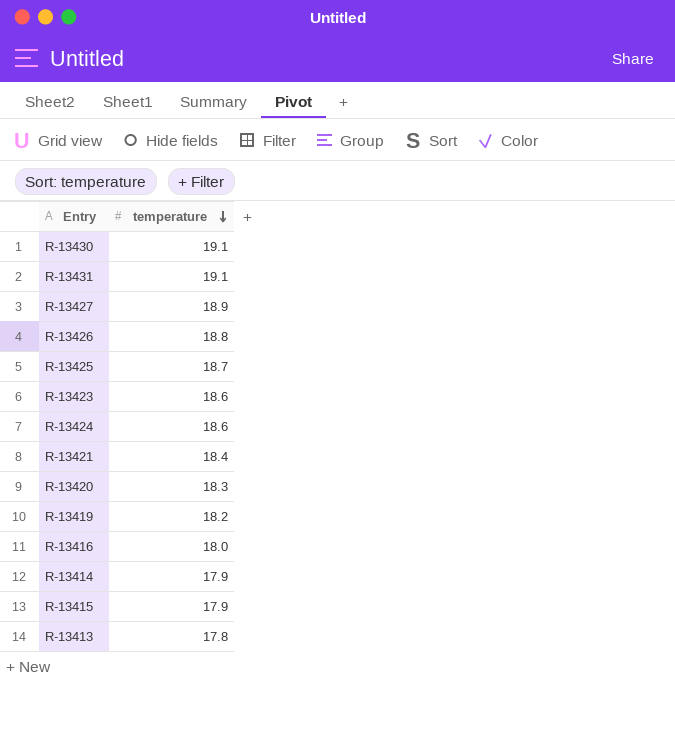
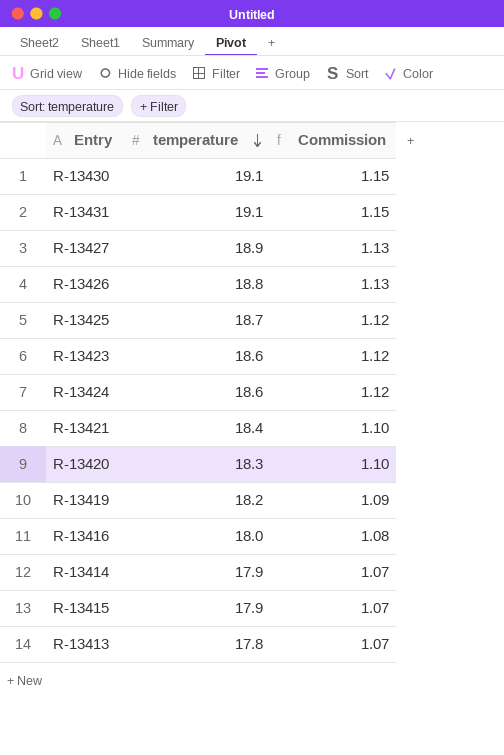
column Commission | formula: none -> [temperature] * 0.06

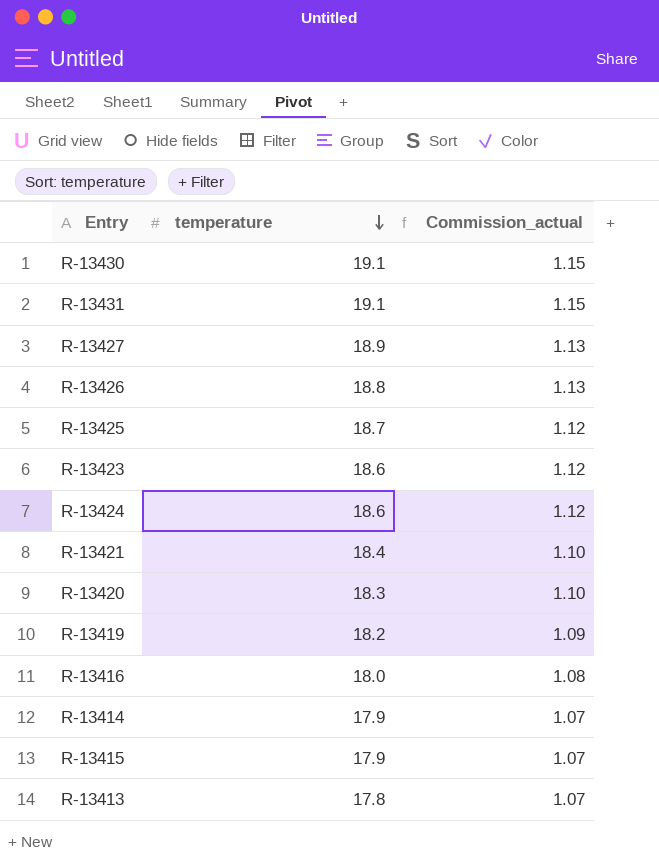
column name: Commission -> Commission_actual

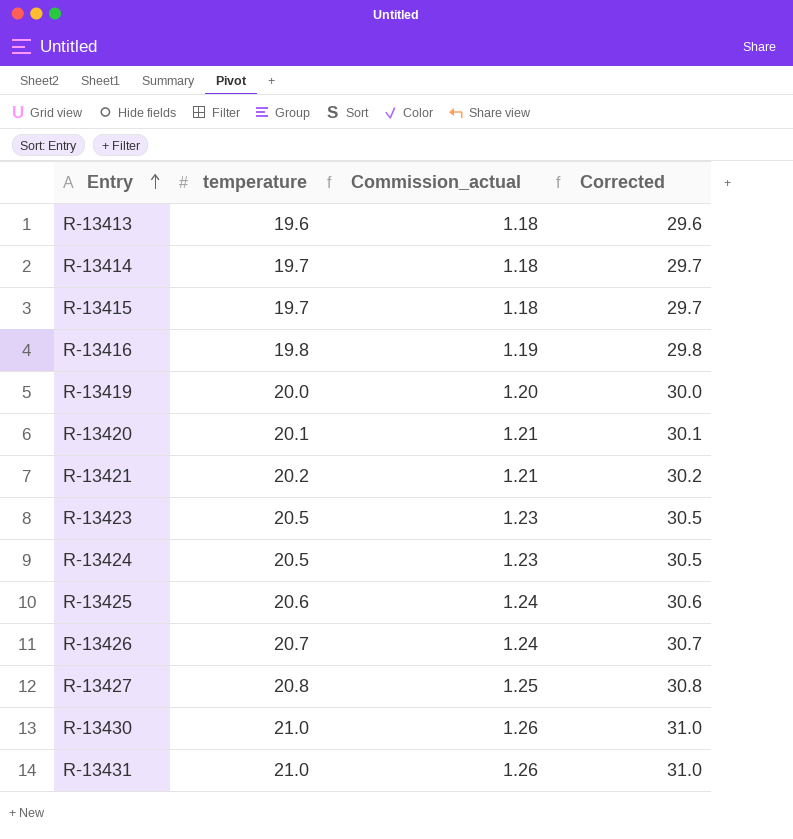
row order: temperature descending -> Entry ascending
column Corrected | formula: none -> [temperature] + 10
R-13413 | temperature: 17.8 -> 19.6
R-13413 | Commission_actual: 1.07 -> 1.18
R-13414 | temperature: 17.9 -> 19.7
R-13414 | Commission_actual: 1.07 -> 1.18
R-13415 | temperature: 17.9 -> 19.7
R-13415 | Commission_actual: 1.07 -> 1.18
R-13416 | temperature: 18.0 -> 19.8
R-13416 | Commission_actual: 1.08 -> 1.19
R-13419 | temperature: 18.2 -> 20.0
R-13419 | Commission_actual: 1.09 -> 1.20
R-13420 | temperature: 18.3 -> 20.1
R-13420 | Commission_actual: 1.10 -> 1.21
R-13421 | temperature: 18.4 -> 20.2
R-13421 | Commission_actual: 1.10 -> 1.21
R-13423 | temperature: 18.6 -> 20.5
R-13423 | Commission_actual: 1.12 -> 1.23
R-13424 | temperature: 18.6 -> 20.5
R-13424 | Commission_actual: 1.12 -> 1.23
R-13425 | temperature: 18.7 -> 20.6
R-13425 | Commission_actual: 1.12 -> 1.24
R-13426 | temperature: 18.8 -> 20.7
R-13426 | Commission_actual: 1.13 -> 1.24
R-13427 | temperature: 18.9 -> 20.8
R-13427 | Commission_actual: 1.13 -> 1.25
R-13430 | temperature: 19.1 -> 21.0
R-13430 | Commission_actual: 1.15 -> 1.26
R-13431 | temperature: 19.1 -> 21.0
R-13431 | Commission_actual: 1.15 -> 1.26

